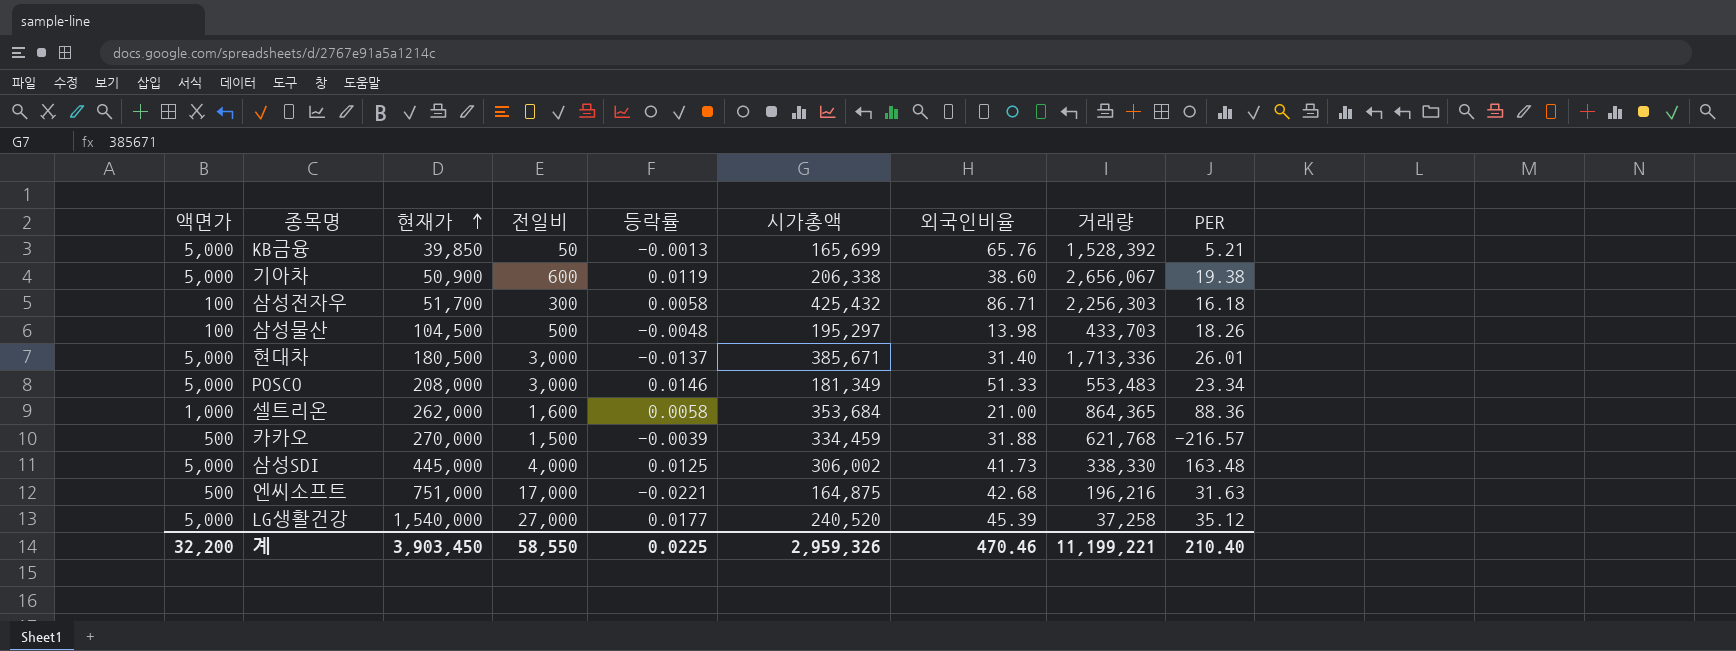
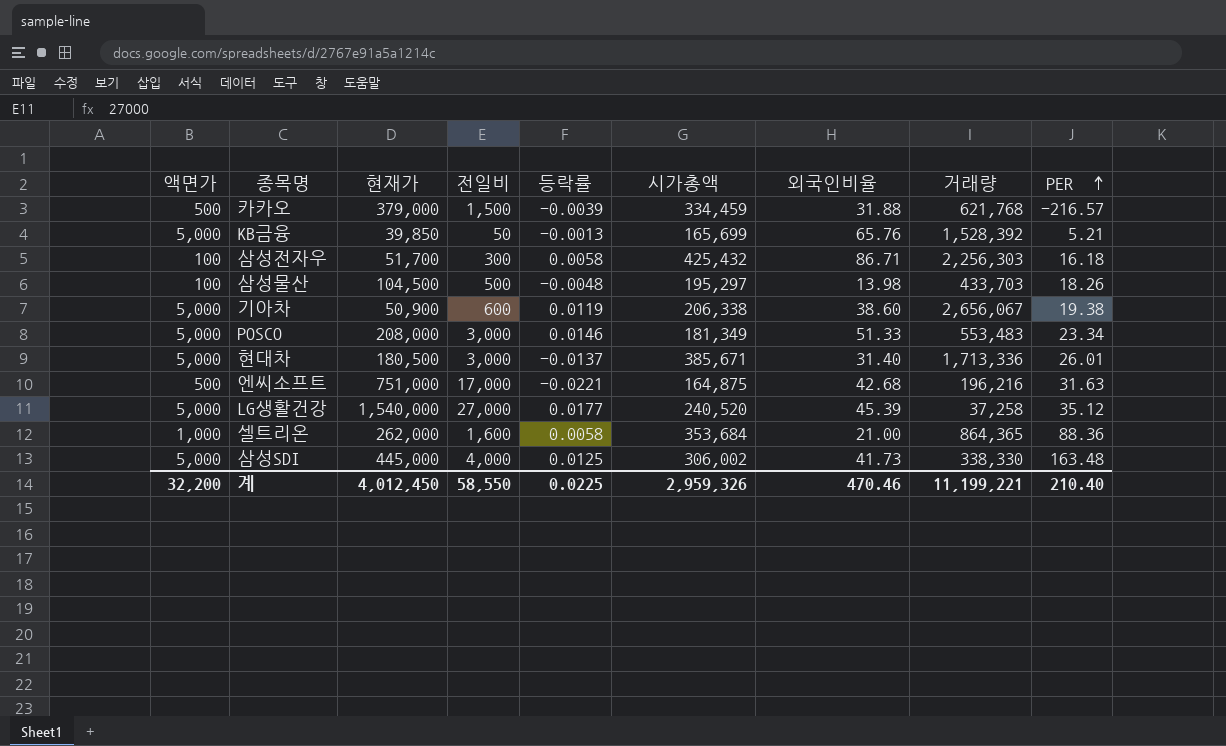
row order: 현재가 ascending -> PER ascending
카카오 | 현재가: 270,000 -> 379,000
계 | 현재가: 3,903,450 -> 4,012,450

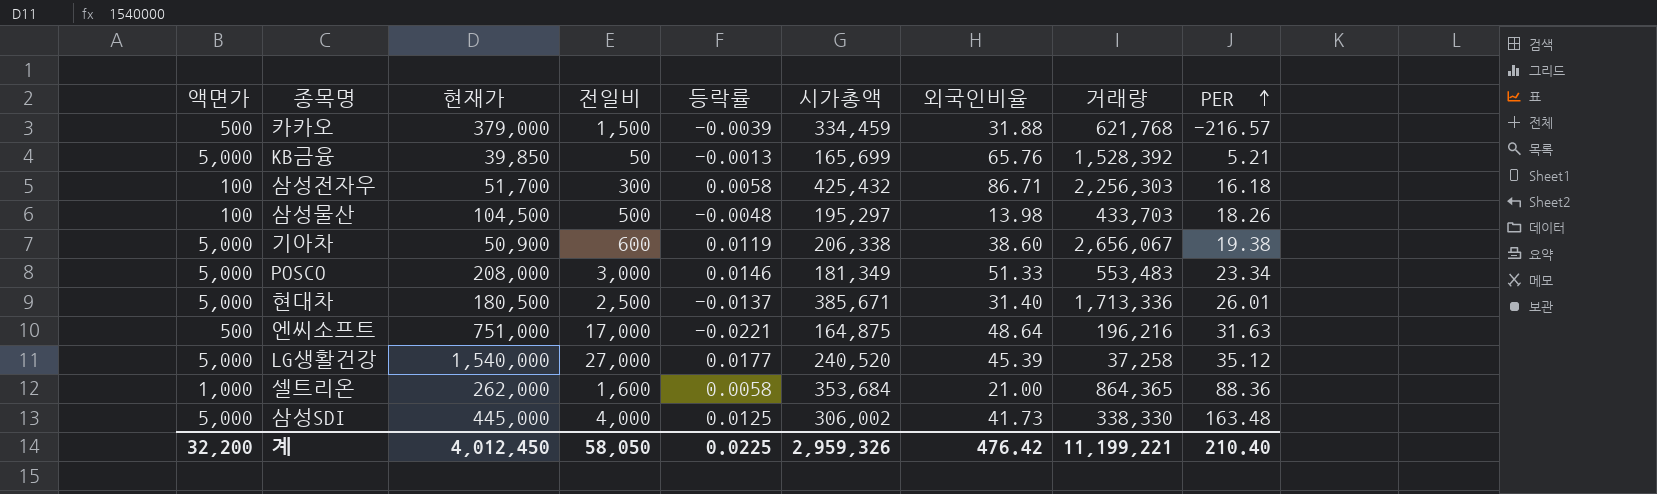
현대차 | 전일비: 3,000 -> 2,500
엔씨소프트 | 외국인비율: 42.68 -> 48.64
계 | 전일비: 58,550 -> 58,050
계 | 외국인비율: 470.46 -> 476.42

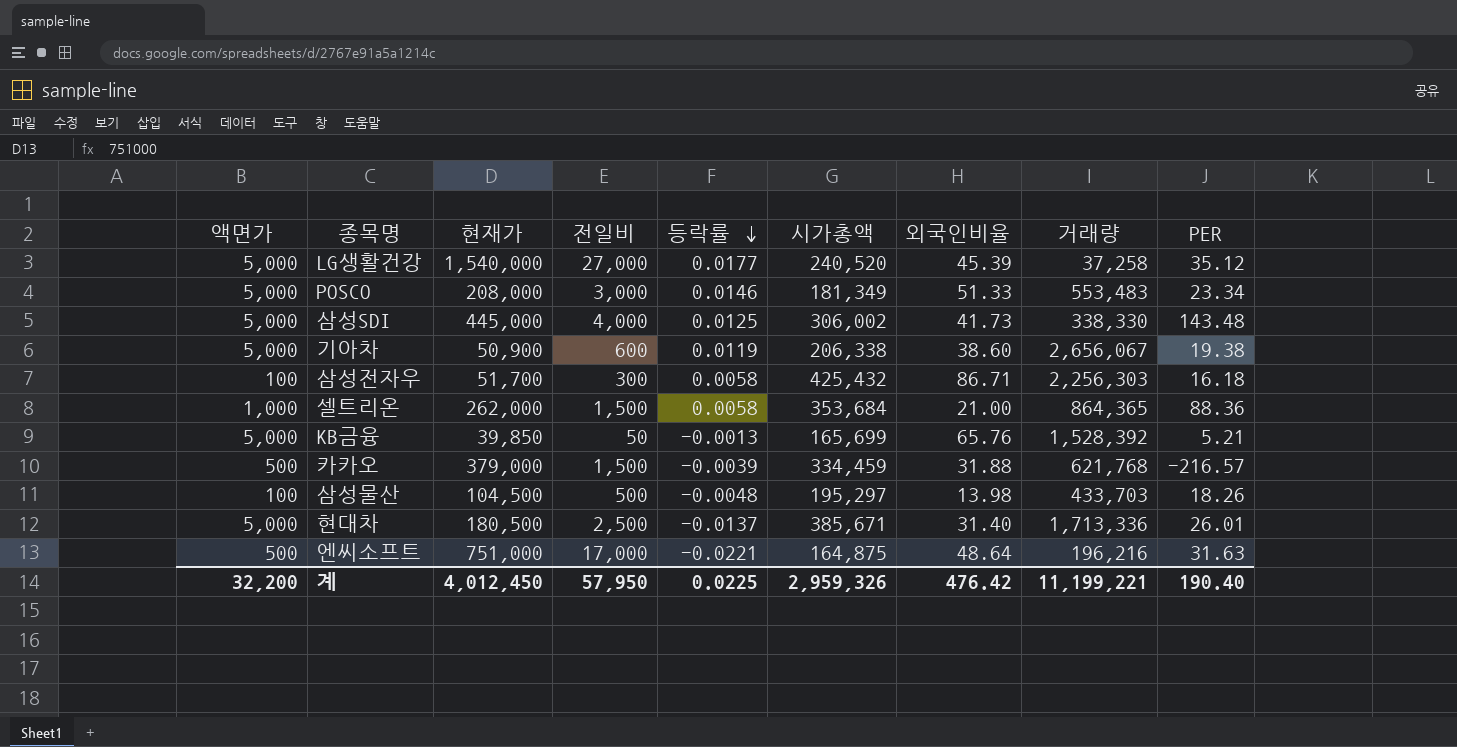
row order: PER ascending -> 등락률 descending
삼성SDI | PER: 163.48 -> 143.48
셀트리온 | 전일비: 1,600 -> 1,500
계 | 전일비: 58,050 -> 57,950
계 | PER: 210.40 -> 190.40

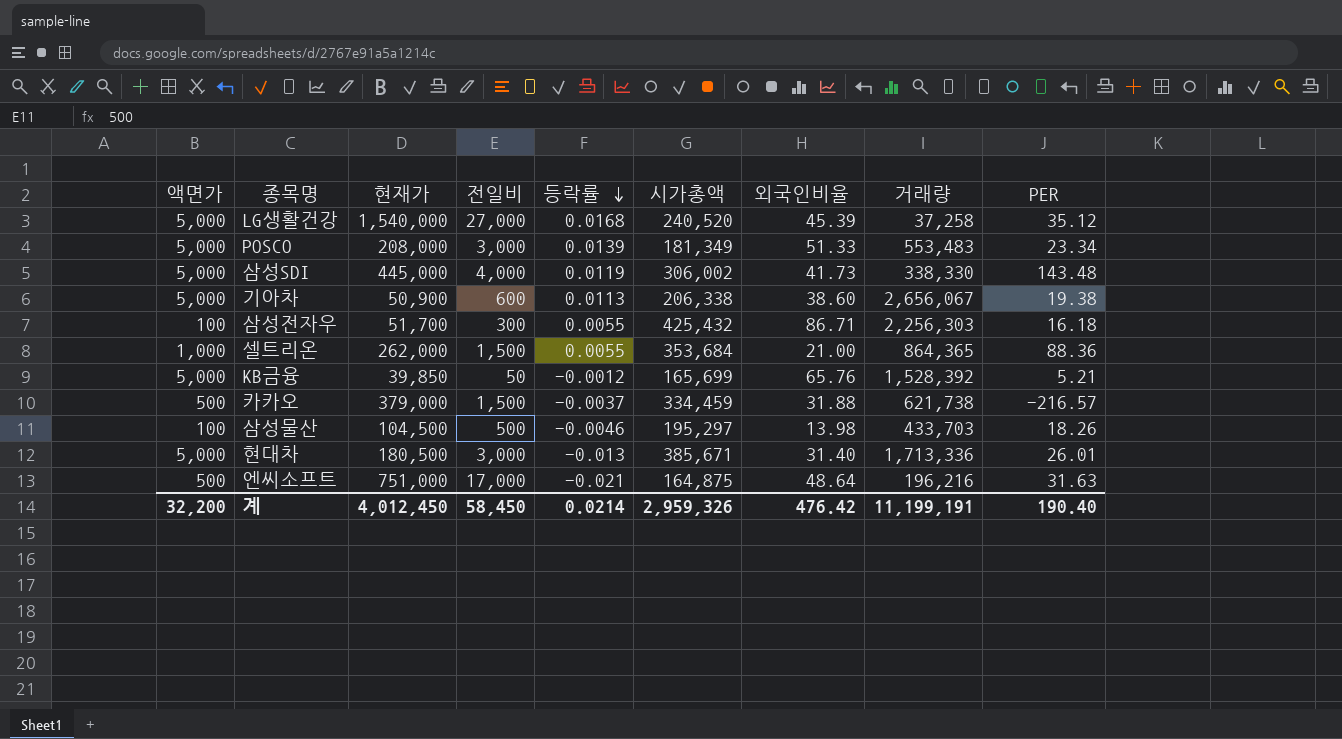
LG생활건강 | 등락률: 0.0177 -> 0.0168
POSCO | 등락률: 0.0146 -> 0.0139
삼성SDI | 등락률: 0.0125 -> 0.0119
기아차 | 등락률: 0.0119 -> 0.0113
삼성전자우 | 등락률: 0.0058 -> 0.0055
셀트리온 | 등락률: 0.0058 -> 0.0055
KB금융 | 등락률: -0.0013 -> -0.0012
카카오 | 등락률: -0.0039 -> -0.0037
카카오 | 거래량: 621,768 -> 621,738
삼성물산 | 등락률: -0.0048 -> -0.0046
현대차 | 전일비: 2,500 -> 3,000
현대차 | 등락률: -0.0137 -> -0.013
엔씨소프트 | 등락률: -0.0221 -> -0.021
계 | 전일비: 57,950 -> 58,450
계 | 등락률: 0.0225 -> 0.0214
계 | 거래량: 11,199,221 -> 11,199,191

